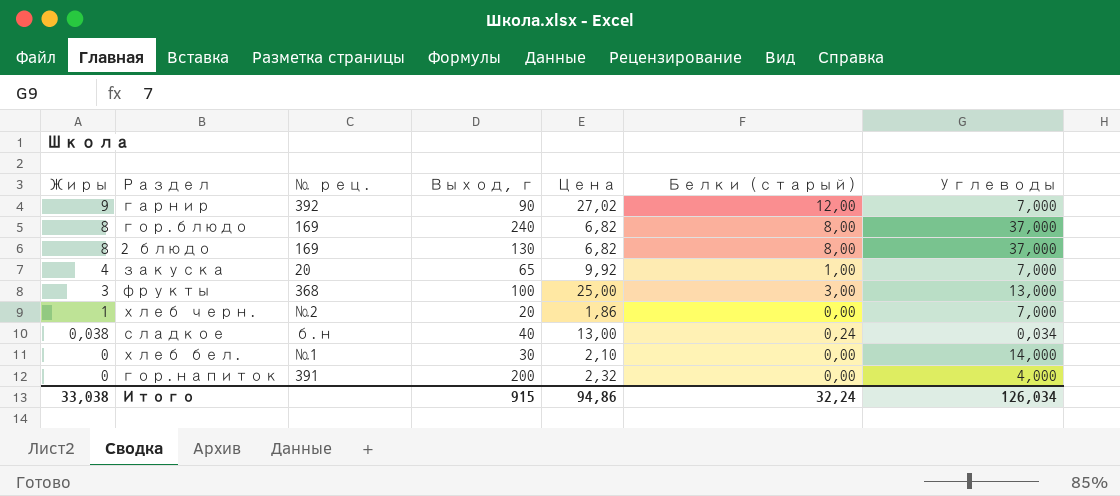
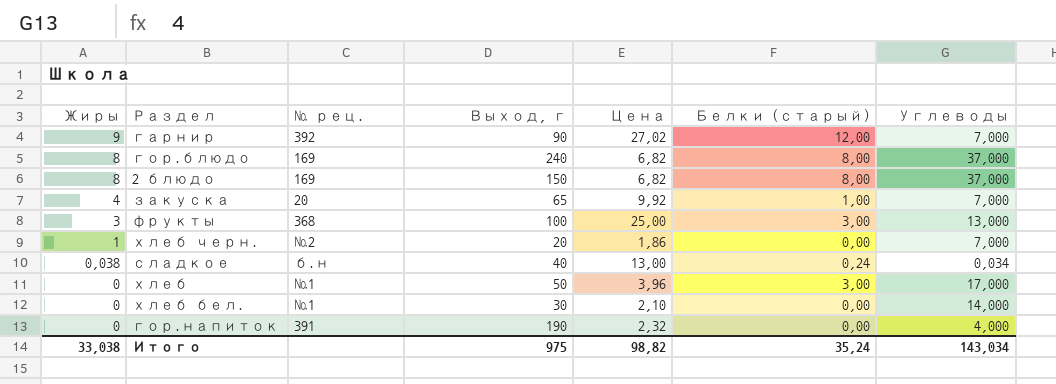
2 блюдо | Выход, г: 130 -> 150
row хлеб: none -> 0 | №1 | 50 | 3,96 | 3,00 | 17,000
гор.напиток | Выход, г: 200 -> 190
Итого | Выход, г: 915 -> 975
Итого | Цена: 94,86 -> 98,82
Итого | Белки (старый): 32,24 -> 35,24
Итого | Углеводы: 126,034 -> 143,034

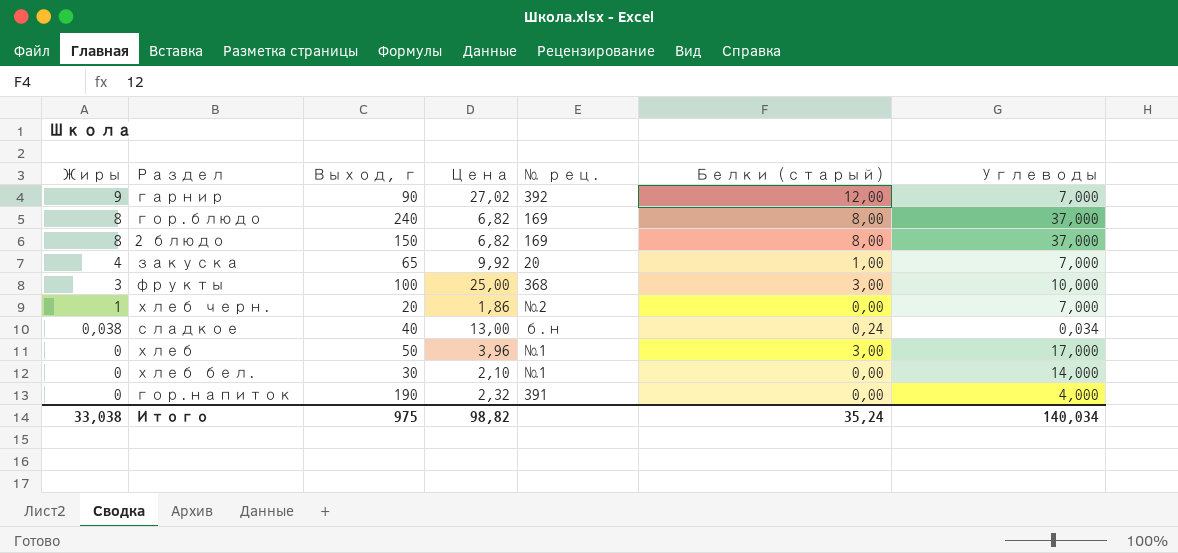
column № рец. | position: 3 -> 5
фрукты | Углеводы: 13,000 -> 10,000
Итого | Углеводы: 143,034 -> 140,034

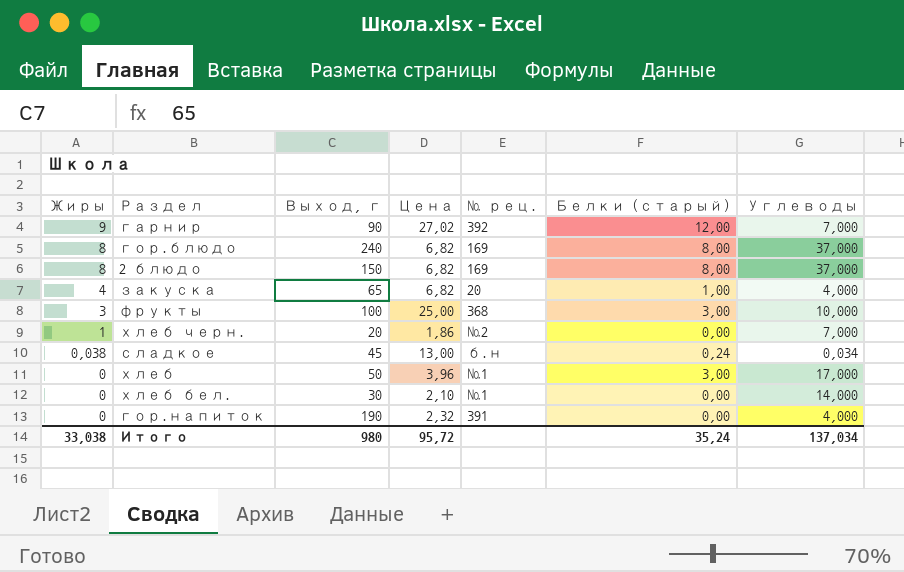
закуска | Цена: 9,92 -> 6,82
закуска | Углеводы: 7,000 -> 4,000
сладкое | Выход, г: 40 -> 45
Итого | Выход, г: 975 -> 980
Итого | Цена: 98,82 -> 95,72
Итого | Углеводы: 140,034 -> 137,034

